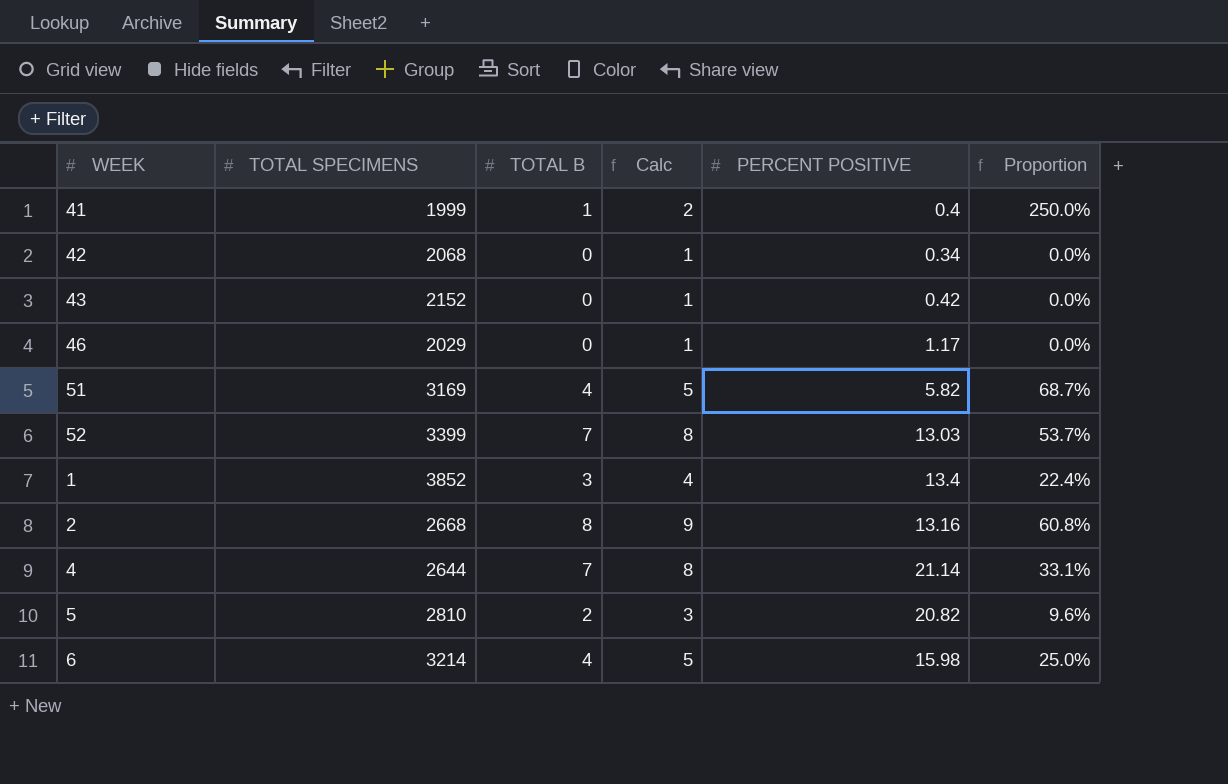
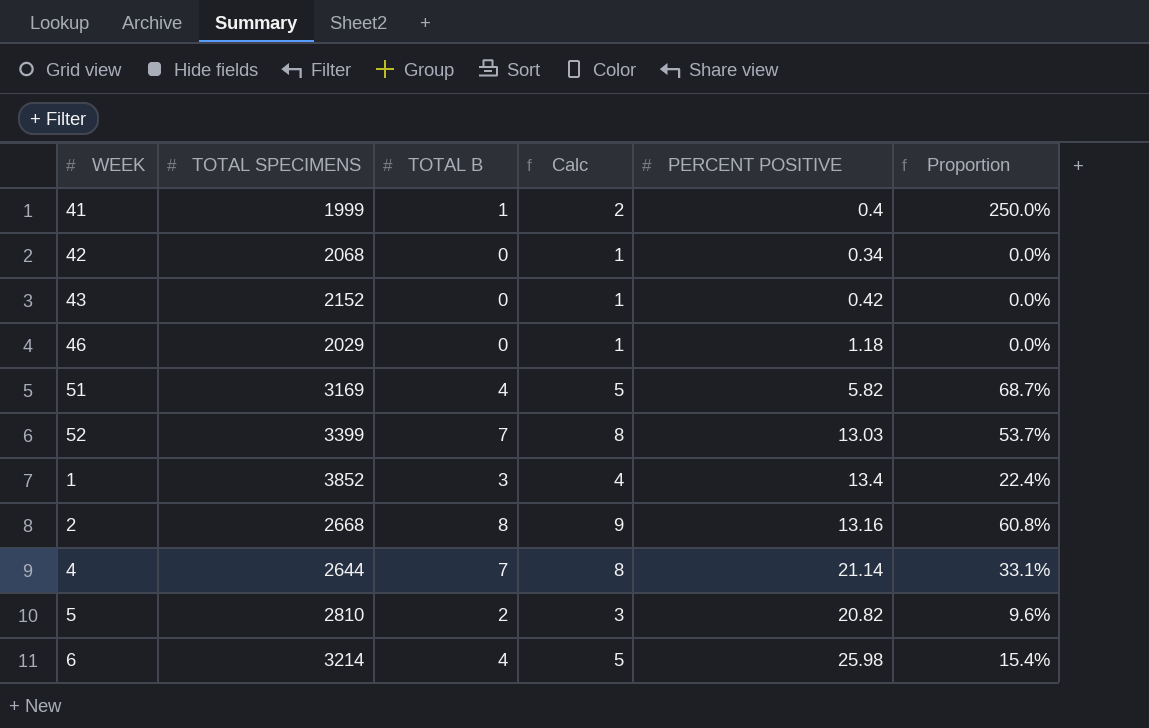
46 | PERCENT POSITIVE: 1.17 -> 1.18
6 | PERCENT POSITIVE: 15.98 -> 25.98
6 | Proportion: 25.0% -> 15.4%

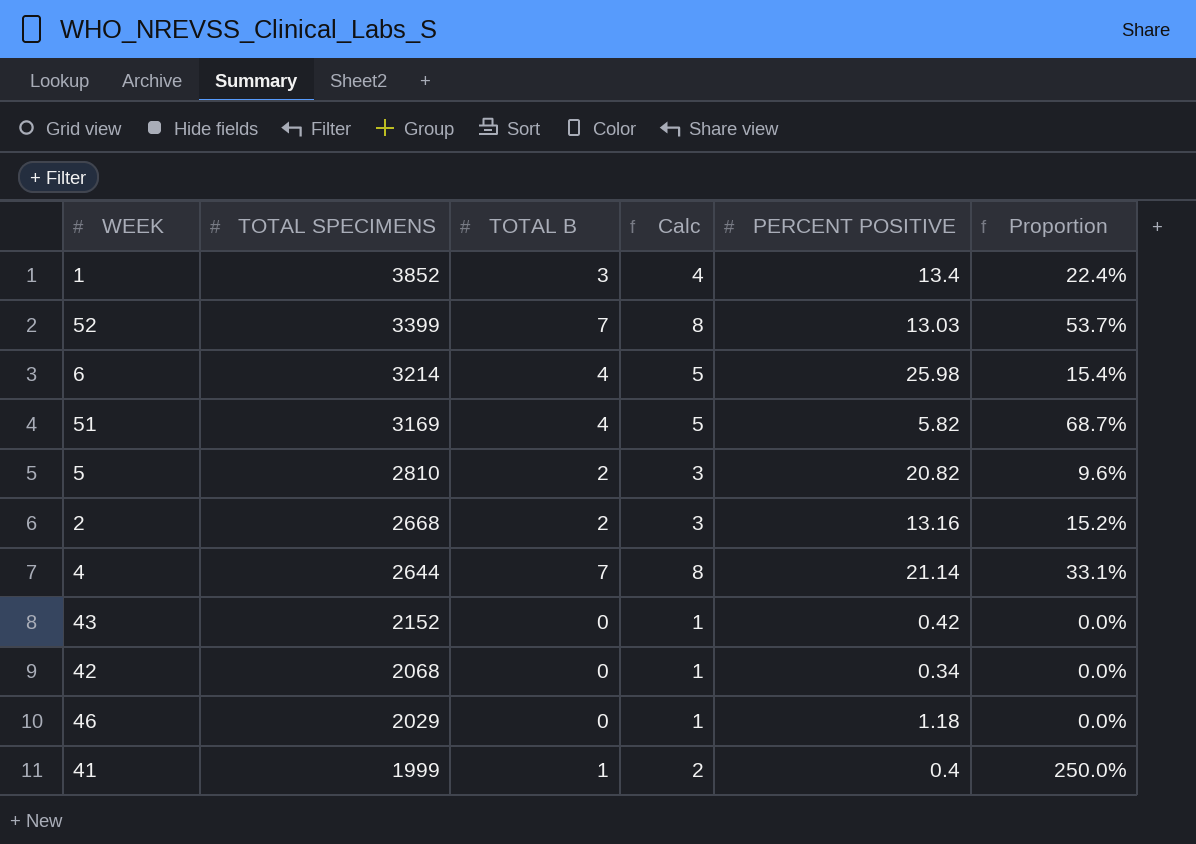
row order: none -> TOTAL SPECIMENS descending
2 | TOTAL B: 8 -> 2
2 | Calc: 9 -> 3
2 | Proportion: 60.8% -> 15.2%

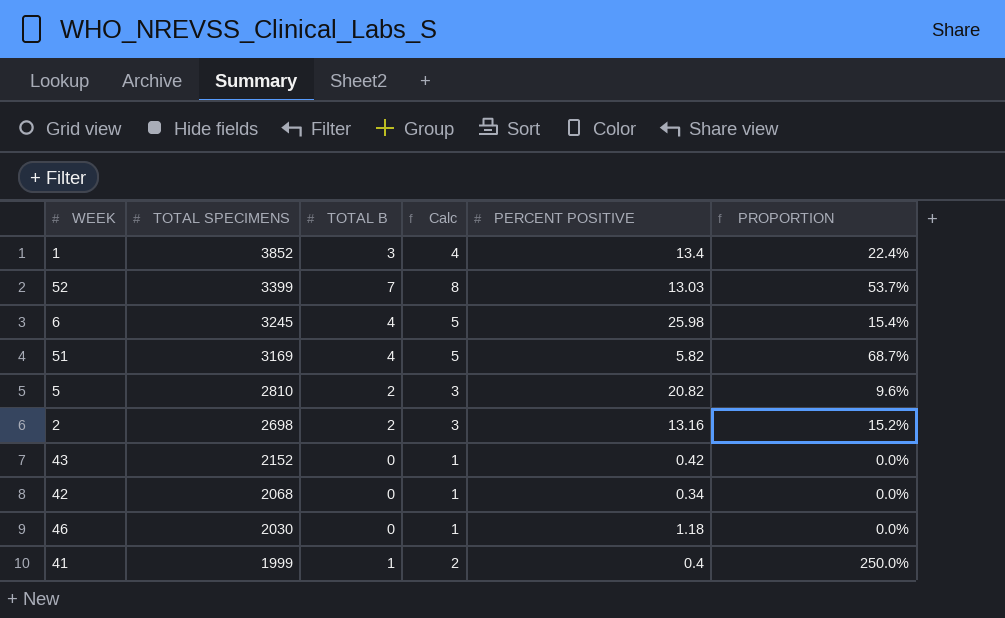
column name: Proportion -> PROPORTION
row 4: 2644 | 7 | 8 | 21.14 | 33.1% -> none
6 | TOTAL SPECIMENS: 3214 -> 3245
2 | TOTAL SPECIMENS: 2668 -> 2698
46 | TOTAL SPECIMENS: 2029 -> 2030

